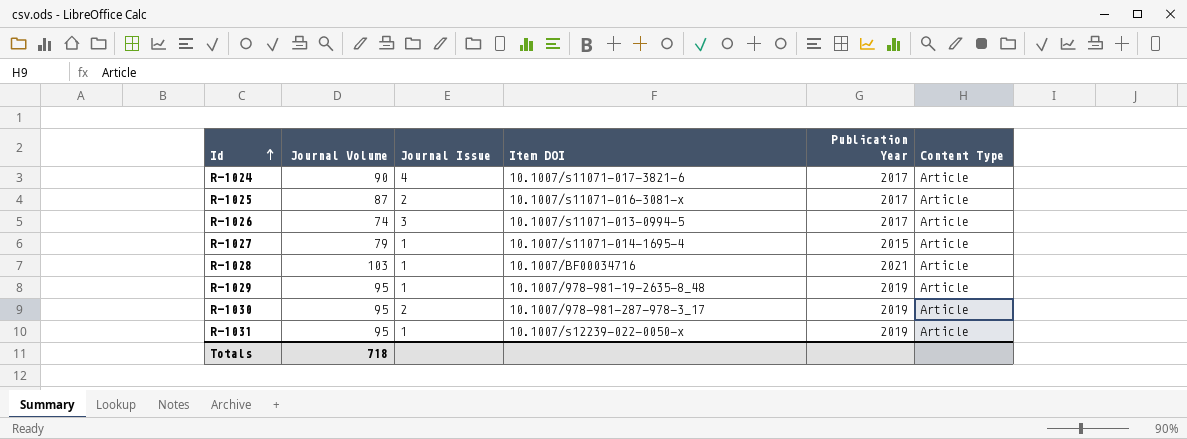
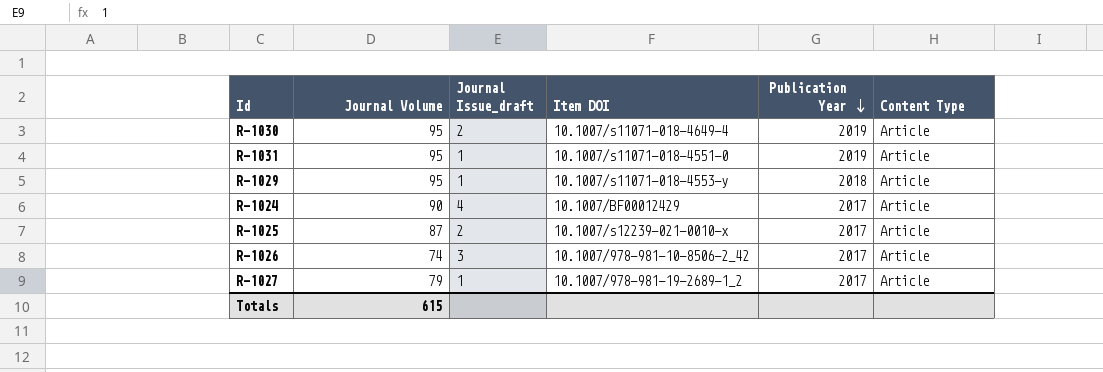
row order: Id ascending -> Publication Year descending
column name: Journal Issue -> Journal Issue_draft
row R-1028: 103 | 1 | 10.1007/BF00034716 | 2021 | Article -> none
R-1030 | Item DOI: 10.1007/978-981-287-978-3_17 -> 10.1007/s11071-018-4649-4
R-1031 | Item DOI: 10.1007/s12239-022-0050-x -> 10.1007/s11071-018-4551-0
R-1029 | Item DOI: 10.1007/978-981-19-2635-8_48 -> 10.1007/s11071-018-4553-y
R-1029 | Publication Year: 2019 -> 2018
R-1024 | Item DOI: 10.1007/s11071-017-3821-6 -> 10.1007/BF00012429
R-1025 | Item DOI: 10.1007/s11071-016-3081-x -> 10.1007/s12239-021-0010-x
R-1026 | Item DOI: 10.1007/s11071-013-0994-5 -> 10.1007/978-981-10-8506-2_42
R-1027 | Item DOI: 10.1007/s11071-014-1695-4 -> 10.1007/978-981-19-2689-1_2
R-1027 | Publication Year: 2015 -> 2017
Totals | Journal Volume: 718 -> 615

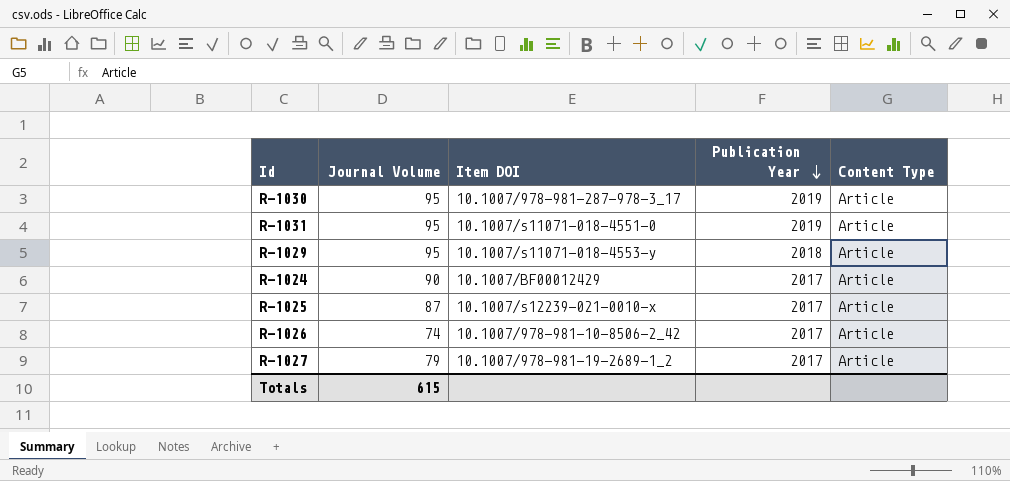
column Journal Issue_draft | position: 3 -> none
R-1030 | Item DOI: 10.1007/s11071-018-4649-4 -> 10.1007/978-981-287-978-3_17

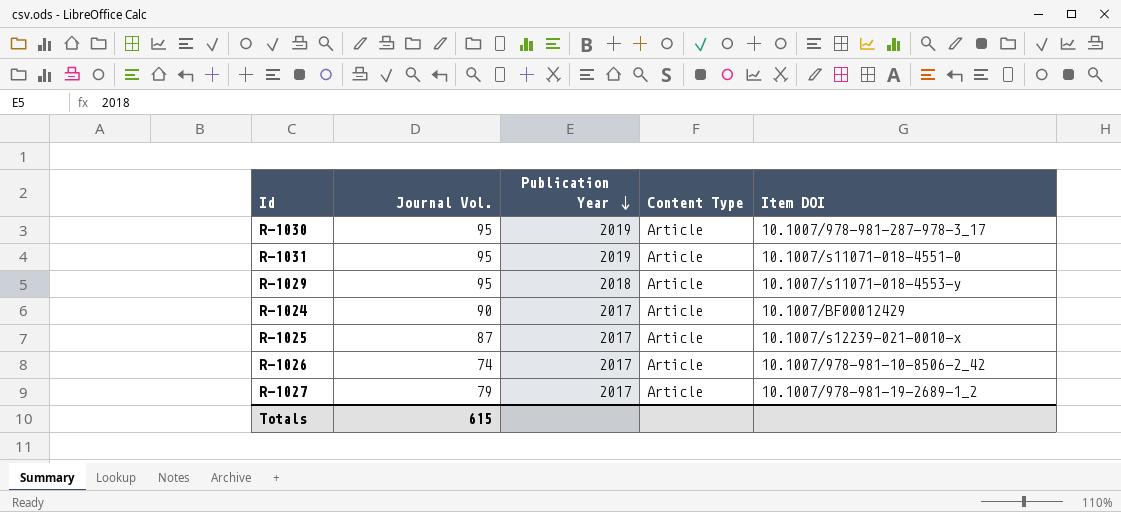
column name: Journal Volume -> Journal Vol.
column Item DOI | position: 3 -> 5

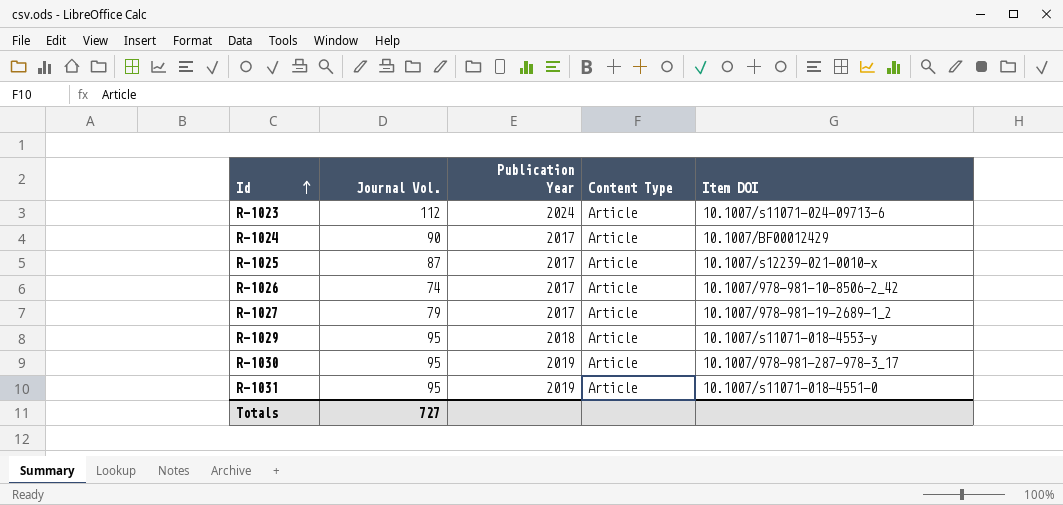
row order: Publication Year descending -> Id ascending
row R-1023: none -> 112 | 2024 | Article | 10.1007/s11071-024-09713-6
Totals | Journal Vol.: 615 -> 727

